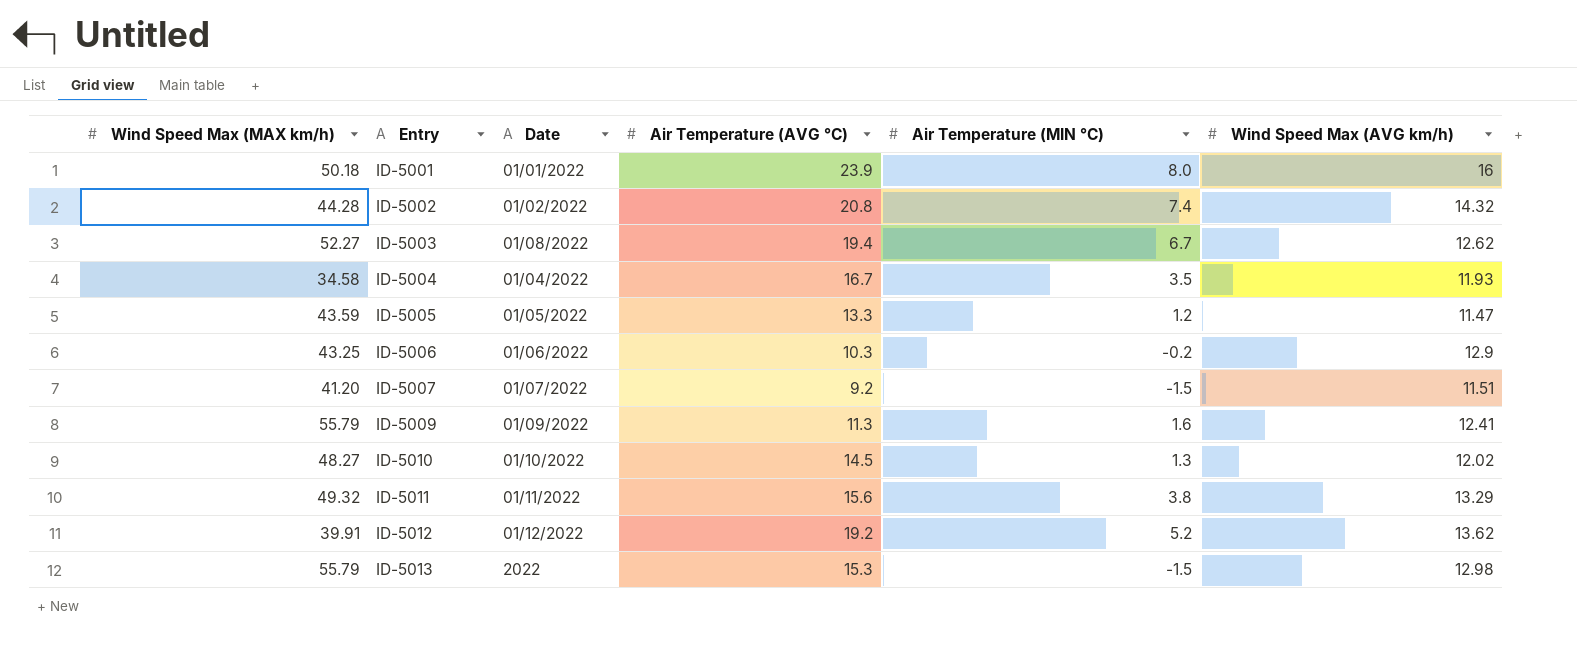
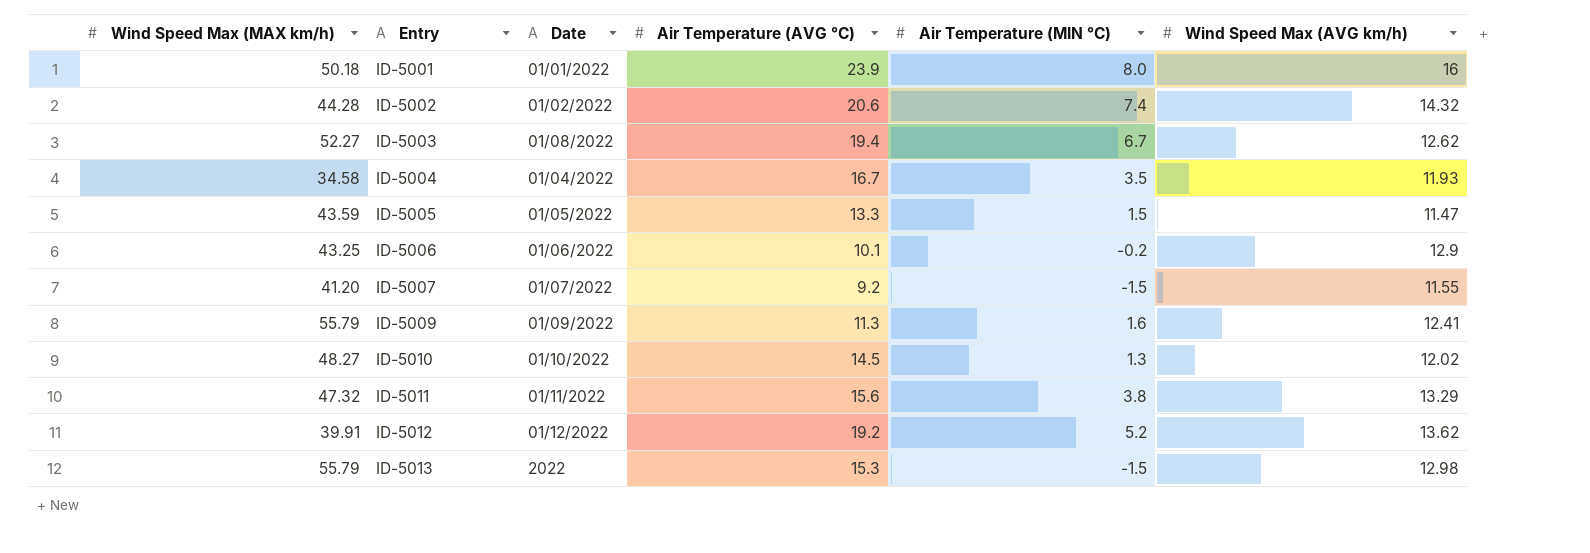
ID-5002 | Air Temperature (AVG °C): 20.8 -> 20.6
ID-5005 | Air Temperature (MIN °C): 1.2 -> 1.5
ID-5006 | Air Temperature (AVG °C): 10.3 -> 10.1
ID-5007 | Wind Speed Max (AVG km/h): 11.51 -> 11.55
ID-5011 | Wind Speed Max (MAX km/h): 49.32 -> 47.32

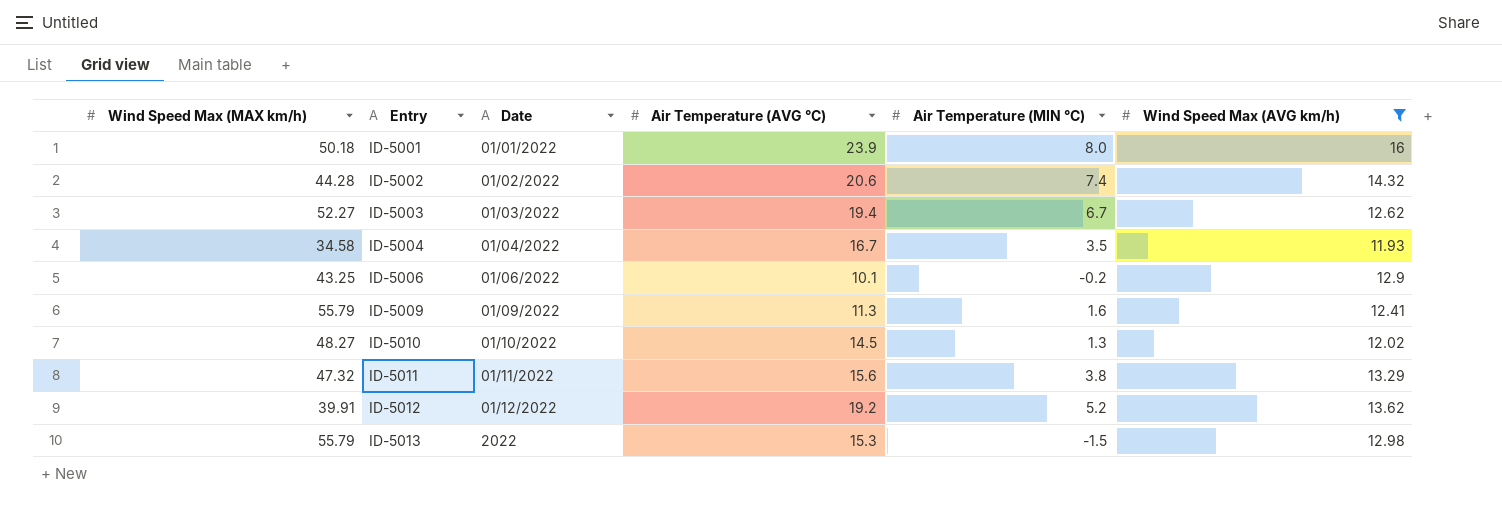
filter: none -> Wind Speed Max (AVG km/h) >= 11.93
ID-5003 | Date: 01/08/2022 -> 01/03/2022

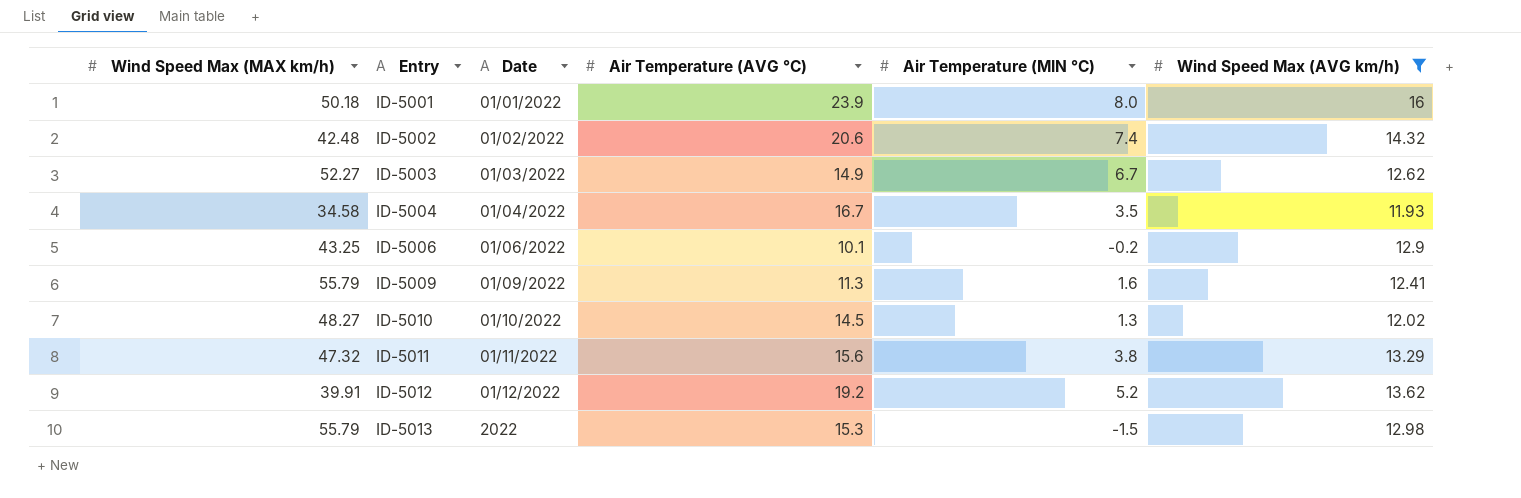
ID-5002 | Wind Speed Max (MAX km/h): 44.28 -> 42.48
ID-5003 | Air Temperature (AVG °C): 19.4 -> 14.9

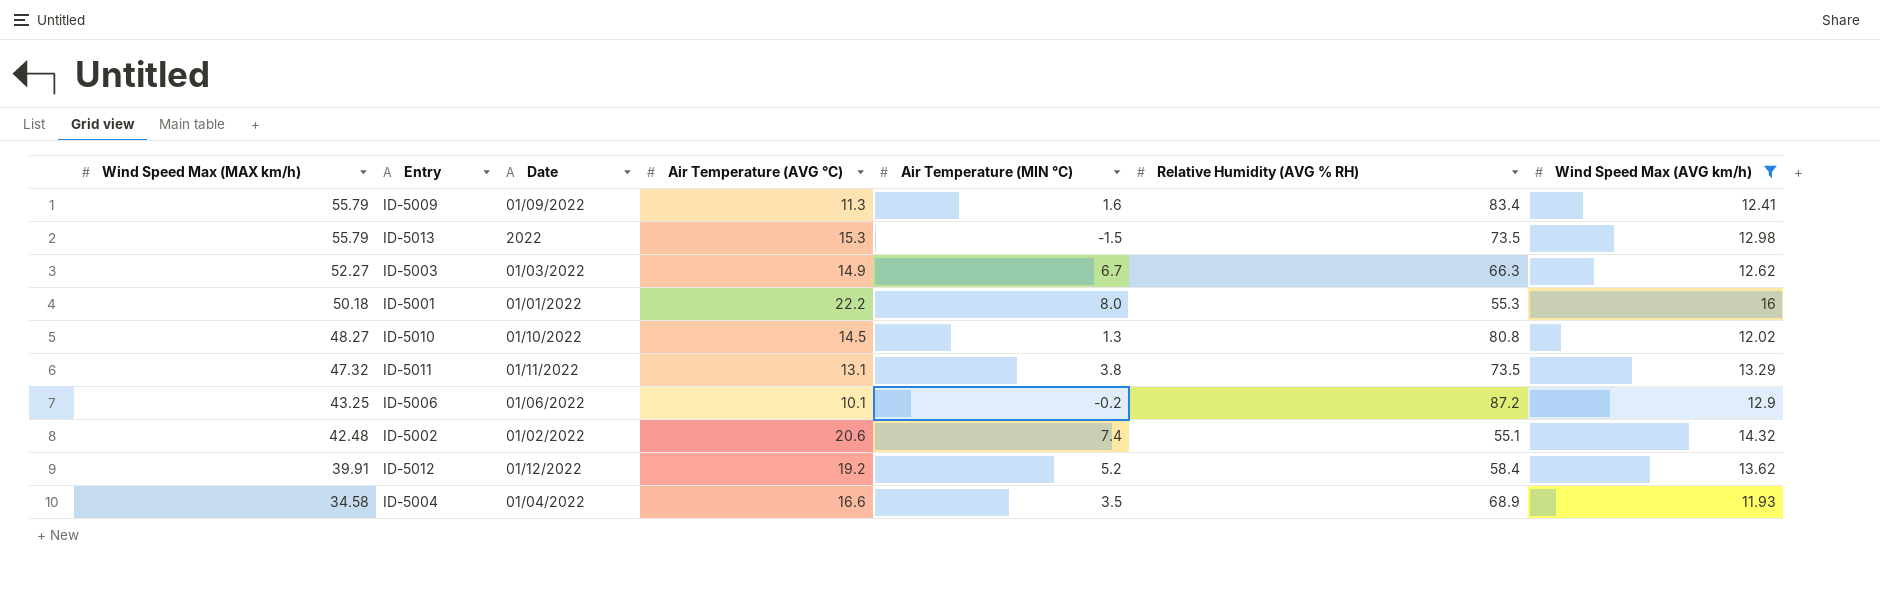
row order: Entry ascending -> Wind Speed Max (MAX km/h) descending
column Relative Humidity (AVG % RH) | position: none -> 6
ID-5001 | Air Temperature (AVG °C): 23.9 -> 22.2
ID-5011 | Air Temperature (AVG °C): 15.6 -> 13.1
ID-5004 | Air Temperature (AVG °C): 16.7 -> 16.6

